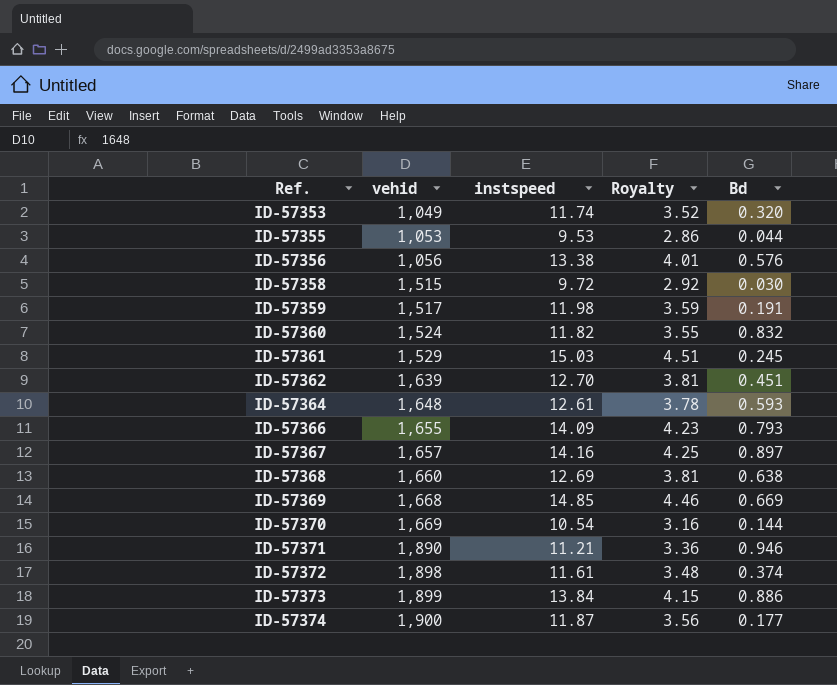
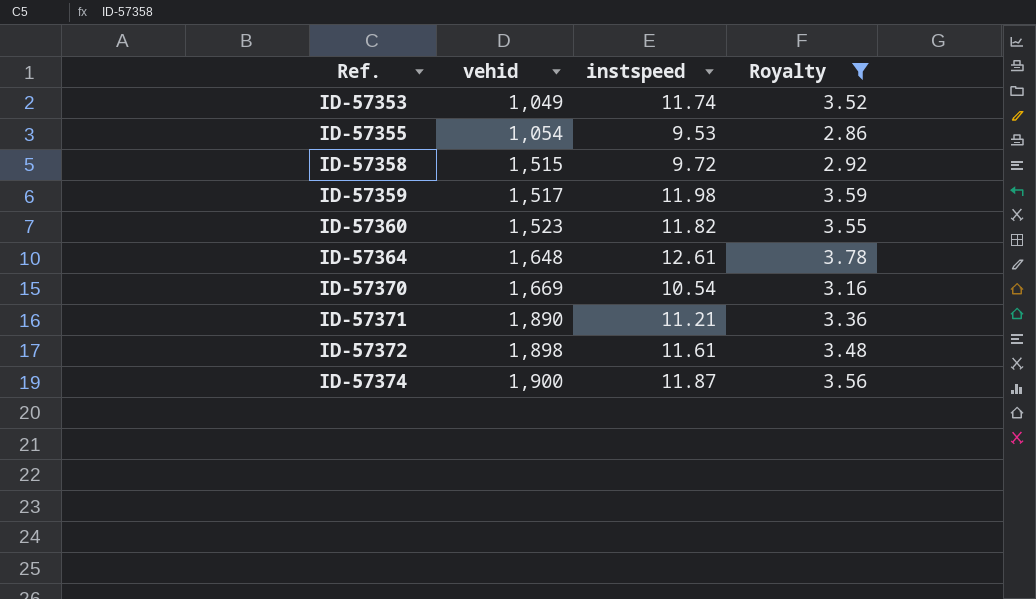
filter: none -> Royalty <= 3.78
column Bd | position: 5 -> none
ID-57355 | vehid: 1,053 -> 1,054
ID-57360 | vehid: 1,524 -> 1,523

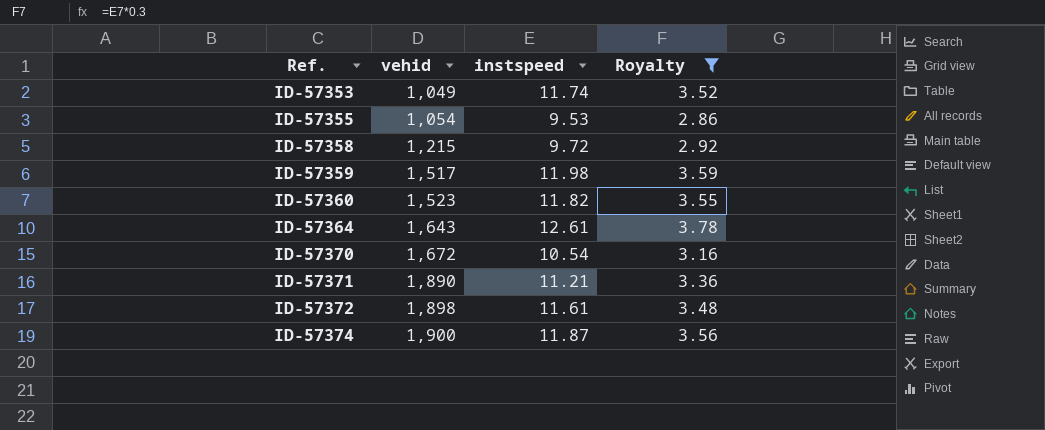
ID-57358 | vehid: 1,515 -> 1,215
ID-57364 | vehid: 1,648 -> 1,643
ID-57370 | vehid: 1,669 -> 1,672

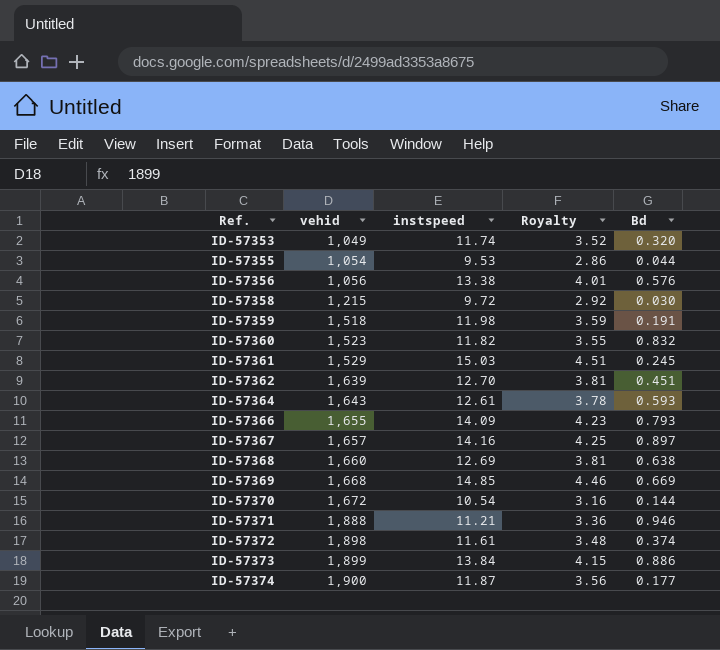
filter: Royalty <= 3.78 -> none
column Bd | position: none -> 5
ID-57359 | vehid: 1,517 -> 1,518
ID-57371 | vehid: 1,890 -> 1,888

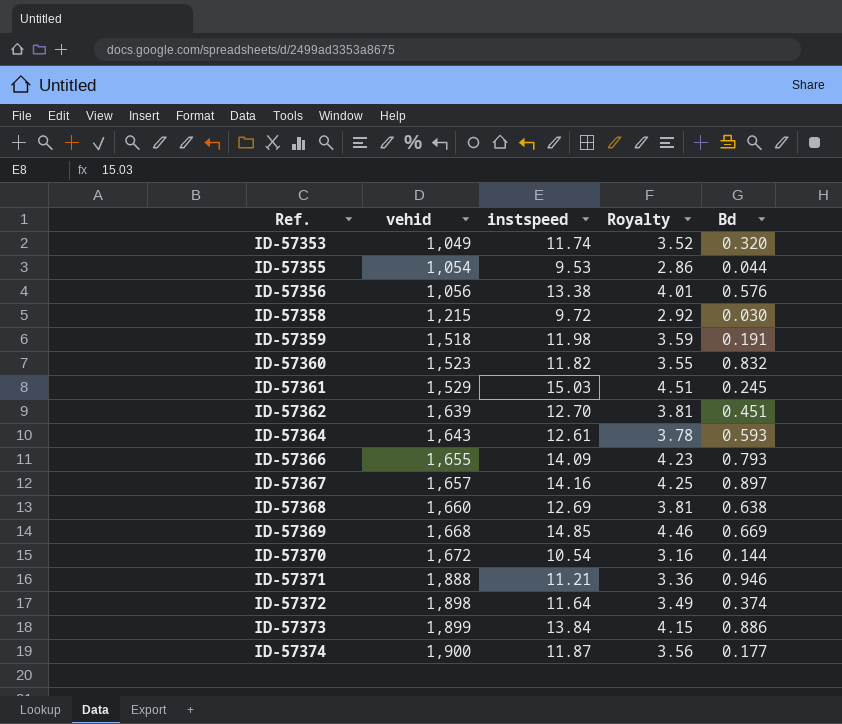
ID-57372 | instspeed: 11.61 -> 11.64
ID-57372 | Royalty: 3.48 -> 3.49

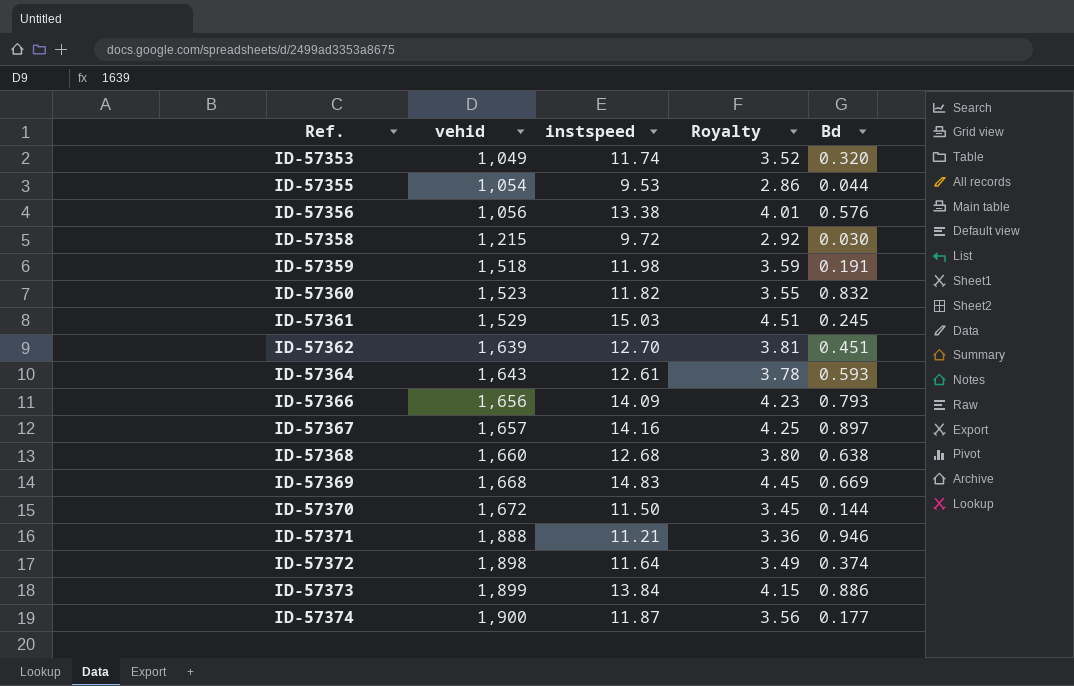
ID-57366 | vehid: 1,655 -> 1,656
ID-57368 | instspeed: 12.69 -> 12.68
ID-57368 | Royalty: 3.81 -> 3.80
ID-57369 | instspeed: 14.85 -> 14.83
ID-57369 | Royalty: 4.46 -> 4.45
ID-57370 | instspeed: 10.54 -> 11.50
ID-57370 | Royalty: 3.16 -> 3.45

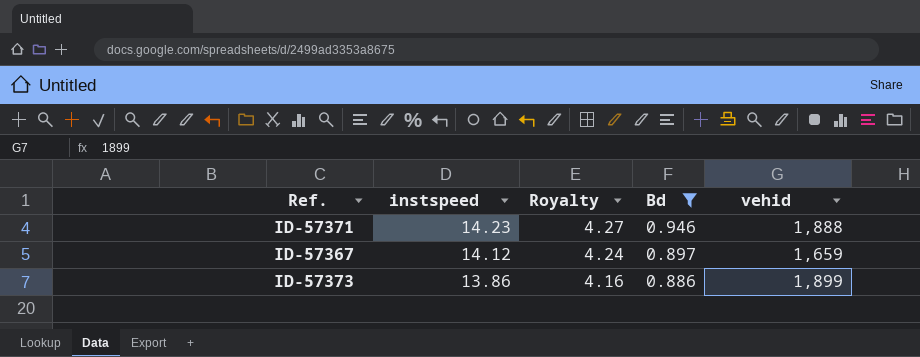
filter: none -> Bd >= 0.886
row order: Ref. ascending -> instspeed descending
column vehid | position: 2 -> 5
ID-57371 | instspeed: 11.21 -> 14.23
ID-57371 | Royalty: 3.36 -> 4.27
ID-57367 | instspeed: 14.16 -> 14.12
ID-57367 | Royalty: 4.25 -> 4.24
ID-57367 | vehid: 1,657 -> 1,659
ID-57373 | instspeed: 13.84 -> 13.86
ID-57373 | Royalty: 4.15 -> 4.16

